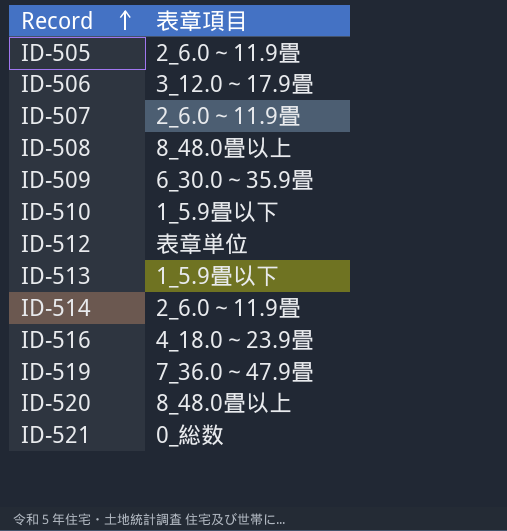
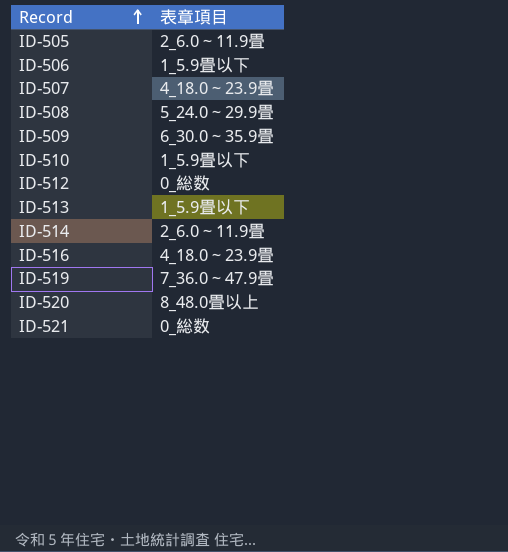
ID-506 | 表章項目: 3_12.0～17.9畳 -> 1_5.9畳以下
ID-507 | 表章項目: 2_6.0～11.9畳 -> 4_18.0～23.9畳
ID-508 | 表章項目: 8_48.0畳以上 -> 5_24.0～29.9畳
ID-512 | 表章項目: 表章単位 -> 0_総数

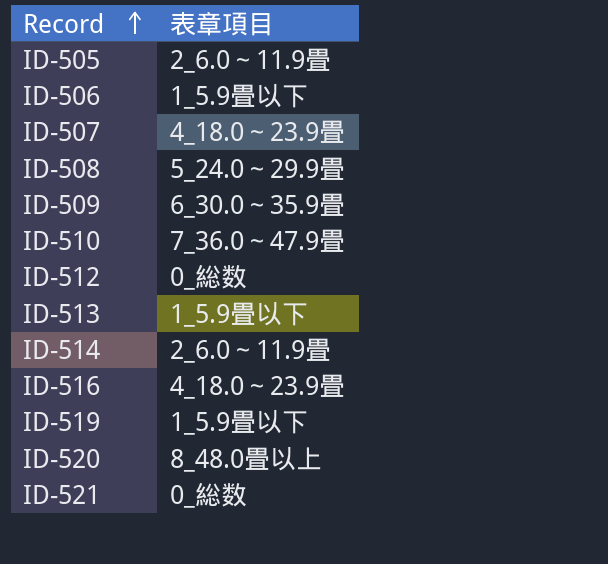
ID-510 | 表章項目: 1_5.9畳以下 -> 7_36.0～47.9畳
ID-519 | 表章項目: 7_36.0～47.9畳 -> 1_5.9畳以下

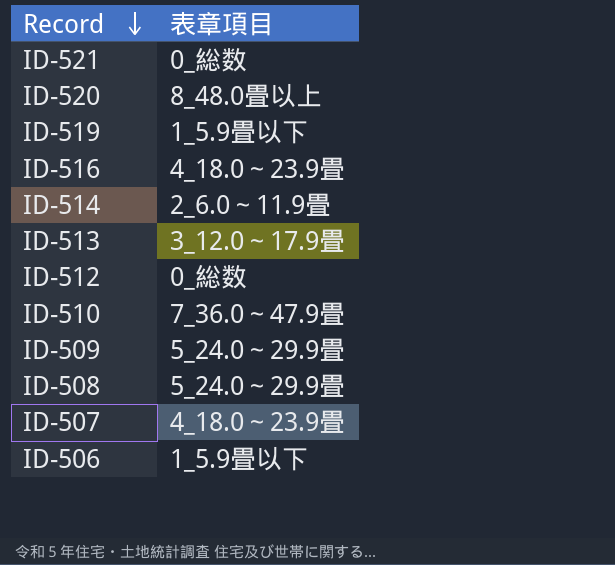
row order: Record ascending -> Record descending
row ID-505: 2_6.0～11.9畳 -> none
ID-513 | 表章項目: 1_5.9畳以下 -> 3_12.0～17.9畳
ID-509 | 表章項目: 6_30.0～35.9畳 -> 5_24.0～29.9畳

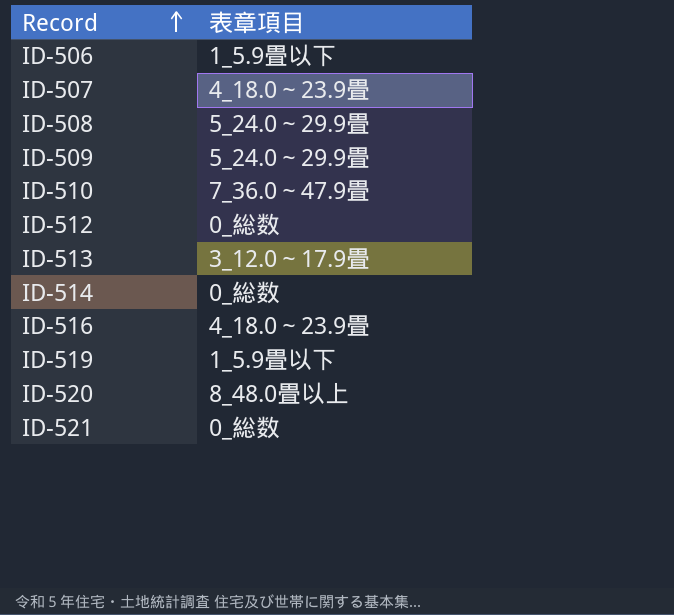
row order: Record descending -> Record ascending
ID-514 | 表章項目: 2_6.0～11.9畳 -> 0_総数

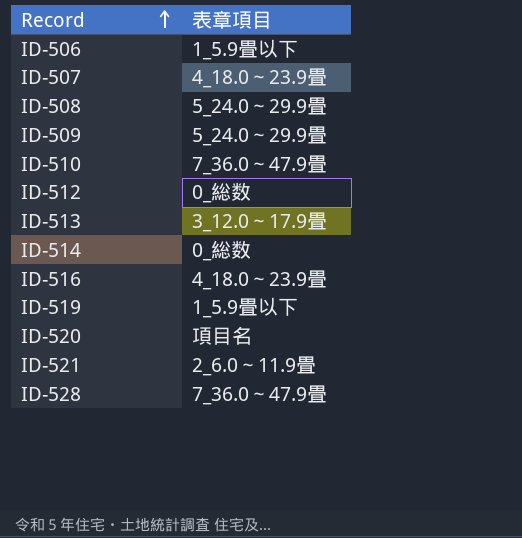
ID-520 | 表章項目: 8_48.0畳以上 -> 項目名
ID-521 | 表章項目: 0_総数 -> 2_6.0～11.9畳
row ID-528: none -> 7_36.0～47.9畳

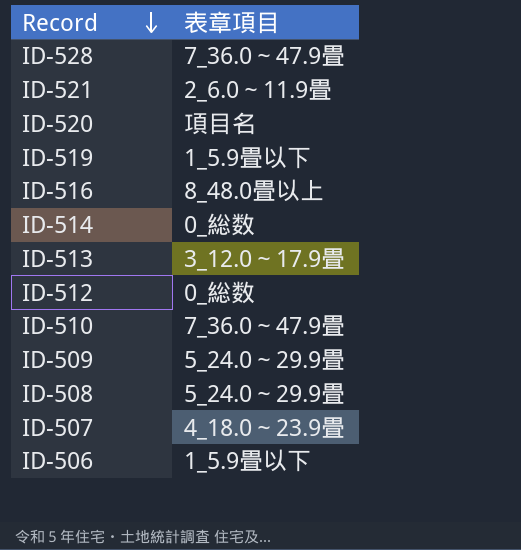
row order: Record ascending -> Record descending
ID-516 | 表章項目: 4_18.0～23.9畳 -> 8_48.0畳以上

